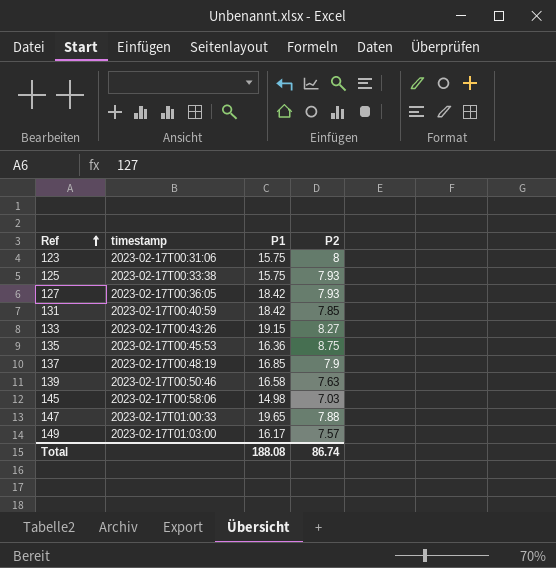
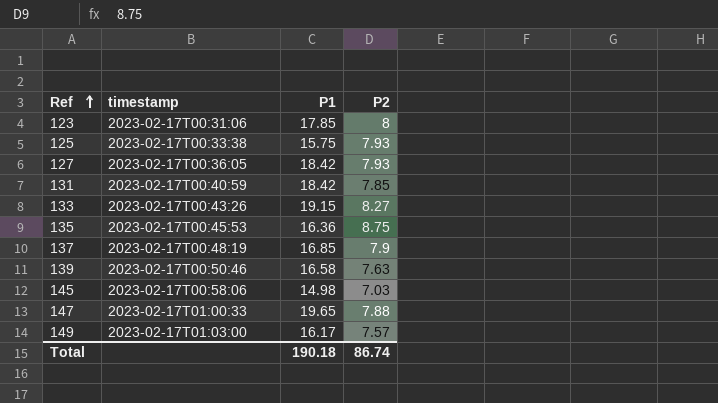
123 | P1: 15.75 -> 17.85
Total | P1: 188.08 -> 190.18

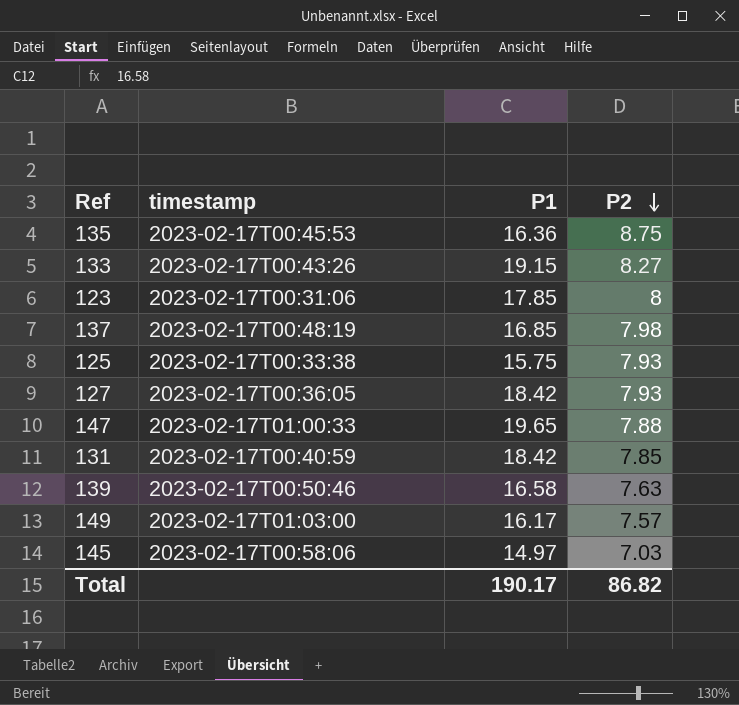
row order: Ref ascending -> P2 descending
137 | P2: 7.9 -> 7.98
145 | P1: 14.98 -> 14.97
Total | P1: 190.18 -> 190.17
Total | P2: 86.74 -> 86.82

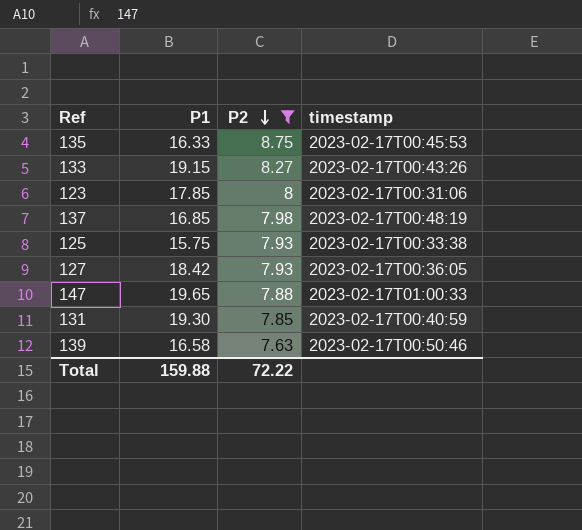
filter: none -> P2 >= 7.63
column timestamp | position: 2 -> 4
135 | P1: 16.36 -> 16.33
131 | P1: 18.42 -> 19.30
Total | P1: 190.17 -> 159.88
Total | P2: 86.82 -> 72.22

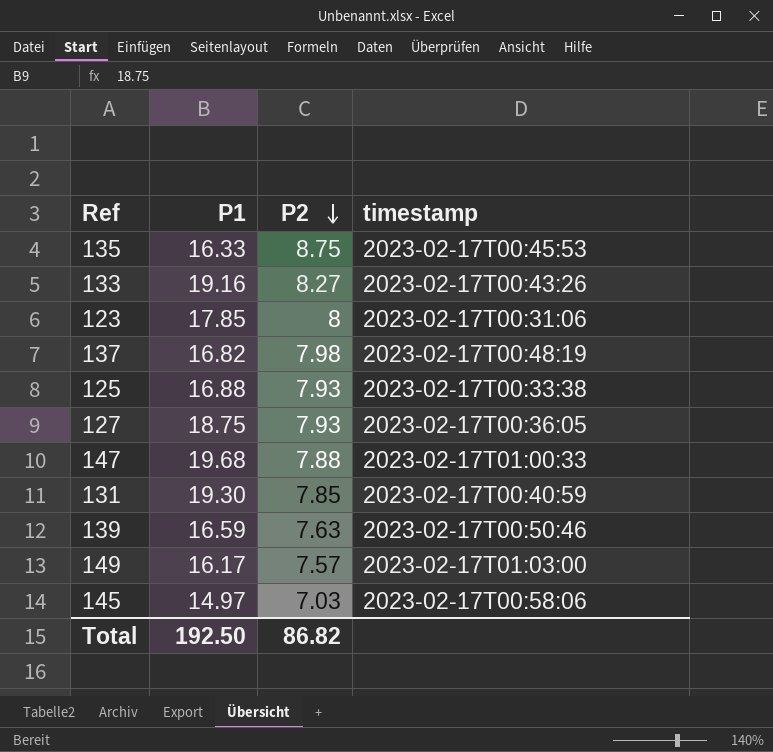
filter: P2 >= 7.63 -> none
133 | P1: 19.15 -> 19.16
137 | P1: 16.85 -> 16.82
125 | P1: 15.75 -> 16.88
127 | P1: 18.42 -> 18.75
147 | P1: 19.65 -> 19.68
139 | P1: 16.58 -> 16.59
Total | P1: 159.88 -> 192.50
Total | P2: 72.22 -> 86.82

